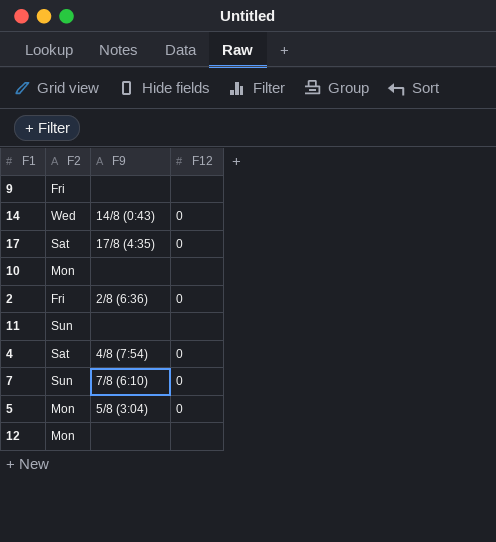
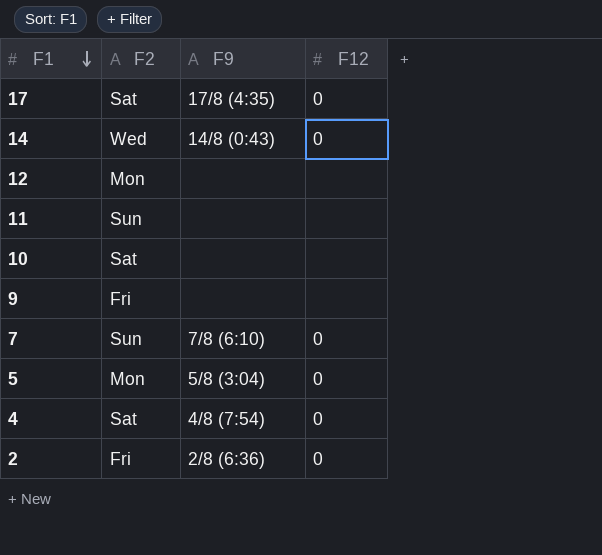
row order: none -> F1 descending
10 | F2: Mon -> Sat

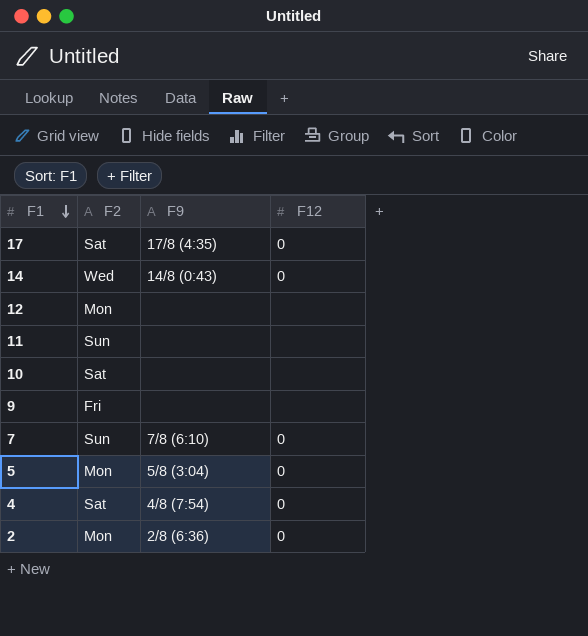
2 | F2: Fri -> Mon

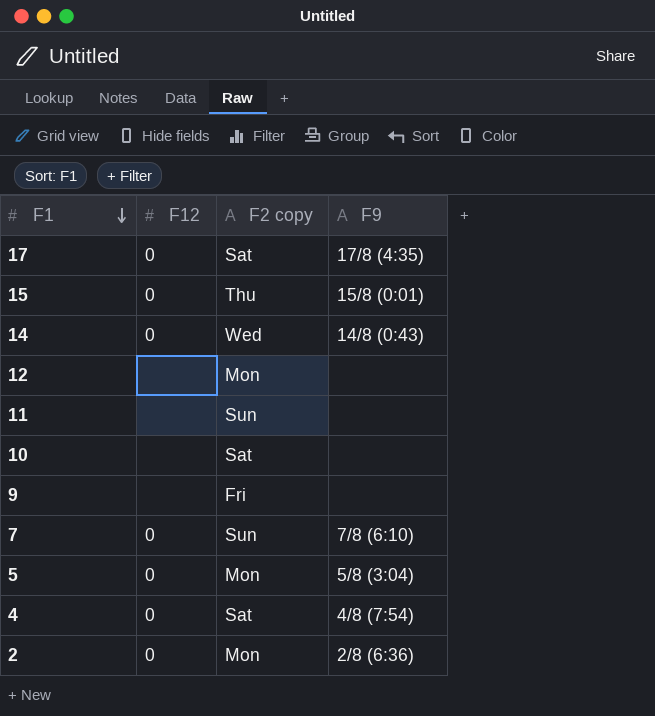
column F12 | position: 4 -> 2
column name: F2 -> F2 copy
row 15: none -> 0 | Thu | 15/8 (0:01)

